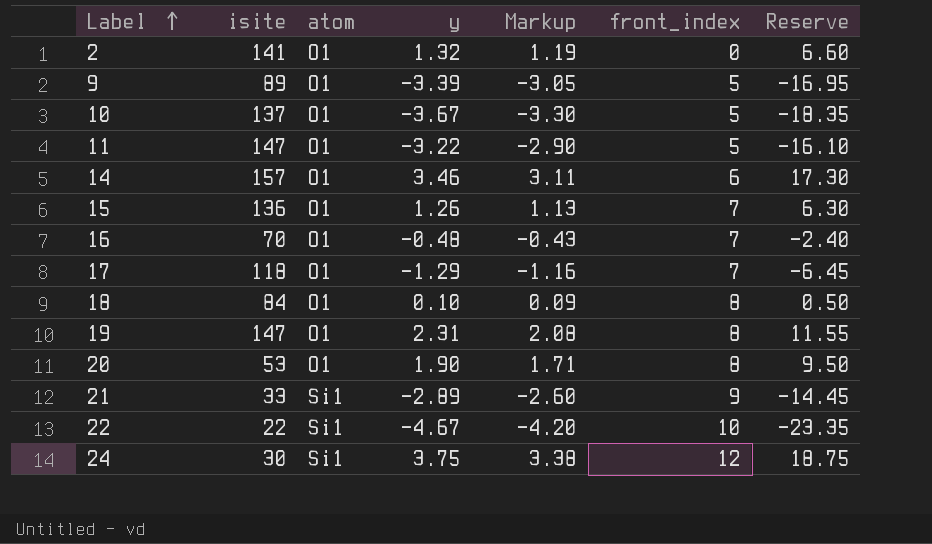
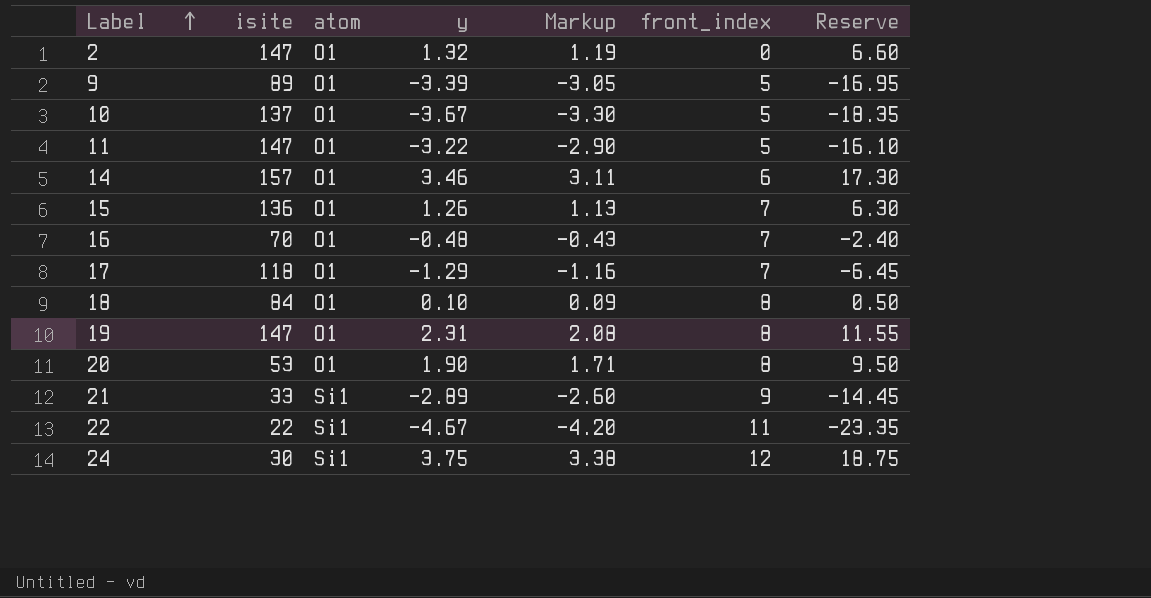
2 | isite: 141 -> 147
22 | front_index: 10 -> 11

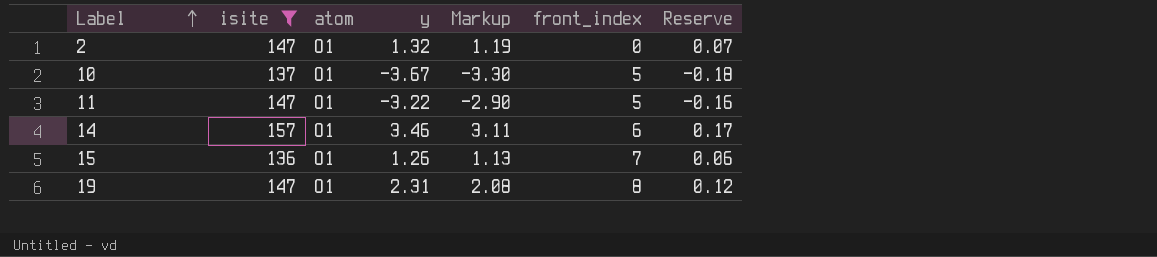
filter: none -> isite >= 136
column Reserve | formula: [y] * 5 -> [y] * 0.05

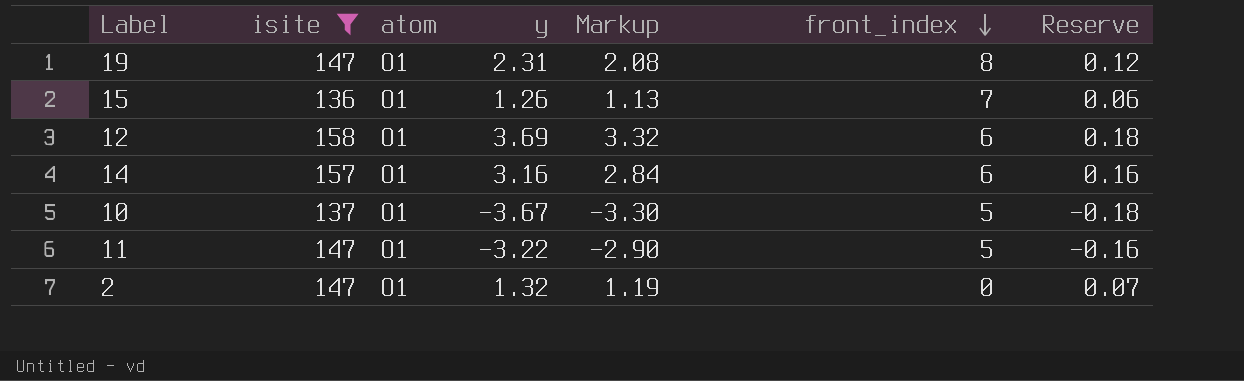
row order: Label ascending -> front_index descending
row 12: none -> 158 | O1 | 3.69 | 3.32 | 6 | 0.18
14 | y: 3.46 -> 3.16
14 | Markup: 3.11 -> 2.84
14 | Reserve: 0.17 -> 0.16

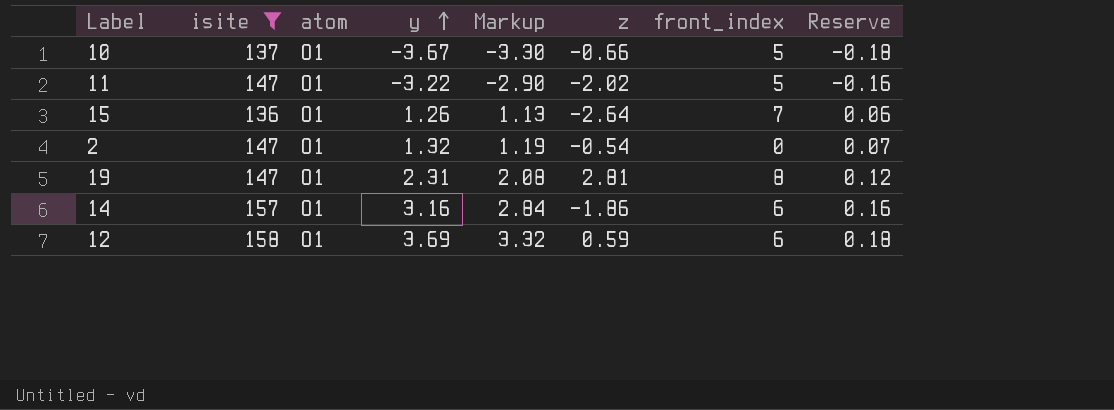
row order: front_index descending -> y ascending
column z | position: none -> 6

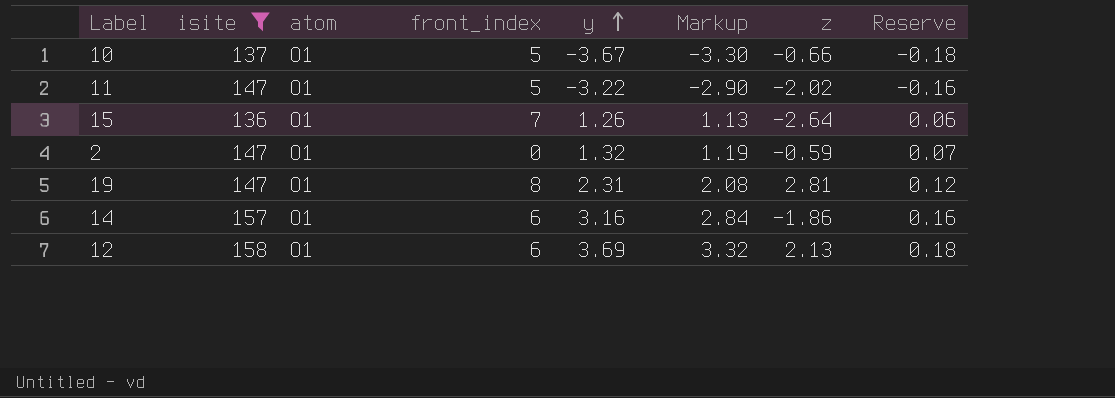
column front_index | position: 7 -> 4
2 | z: -0.54 -> -0.59
12 | z: 0.59 -> 2.13

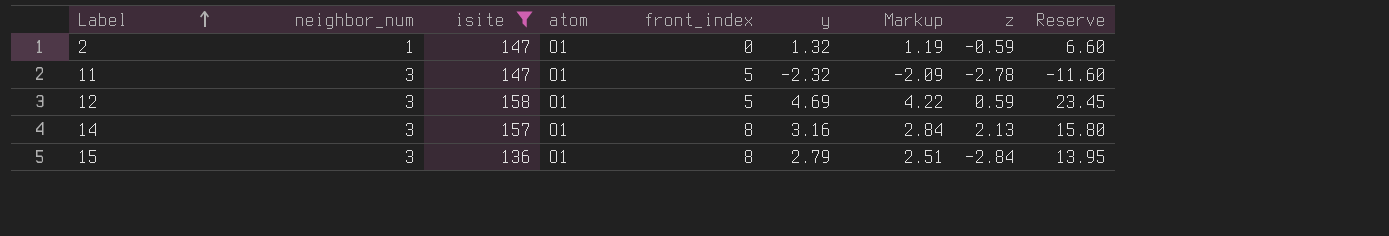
row order: y ascending -> Label ascending
column neighbor_num | position: none -> 2
column Reserve | formula: [y] * 0.05 -> [y] * 5
row 10: 137 | O1 | 5 | -3.67 | -3.30 | -0.66 | -0.18 -> none
row 19: 147 | O1 | 8 | 2.31 | 2.08 | 2.81 | 0.12 -> none
11 | y: -3.22 -> -2.32
11 | Markup: -2.90 -> -2.09
11 | z: -2.02 -> -2.78
12 | front_index: 6 -> 5
12 | y: 3.69 -> 4.69
12 | Markup: 3.32 -> 4.22
12 | z: 2.13 -> 0.59
14 | front_index: 6 -> 8
14 | z: -1.86 -> 2.13
15 | front_index: 7 -> 8
15 | y: 1.26 -> 2.79
15 | Markup: 1.13 -> 2.51
15 | z: -2.64 -> -2.84

